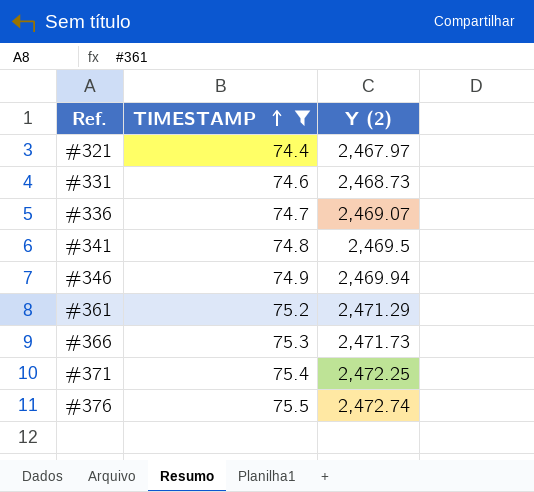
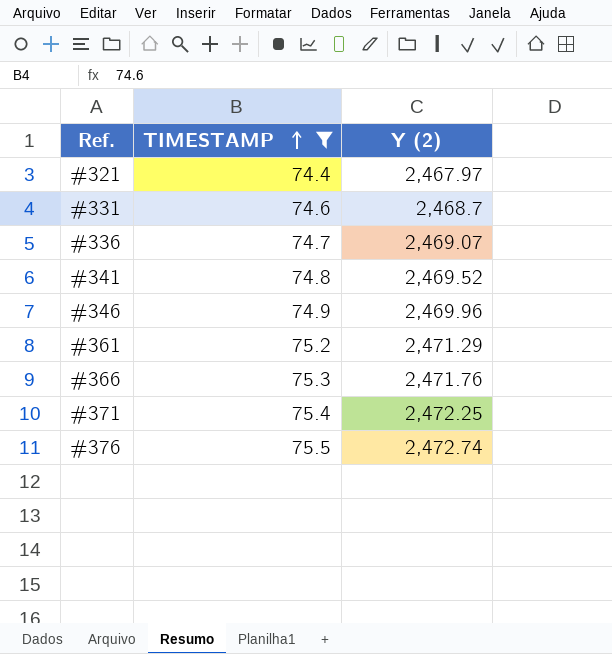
#331 | Y (2): 2,468.73 -> 2,468.7
#341 | Y (2): 2,469.5 -> 2,469.52
#346 | Y (2): 2,469.94 -> 2,469.96
#366 | Y (2): 2,471.73 -> 2,471.76

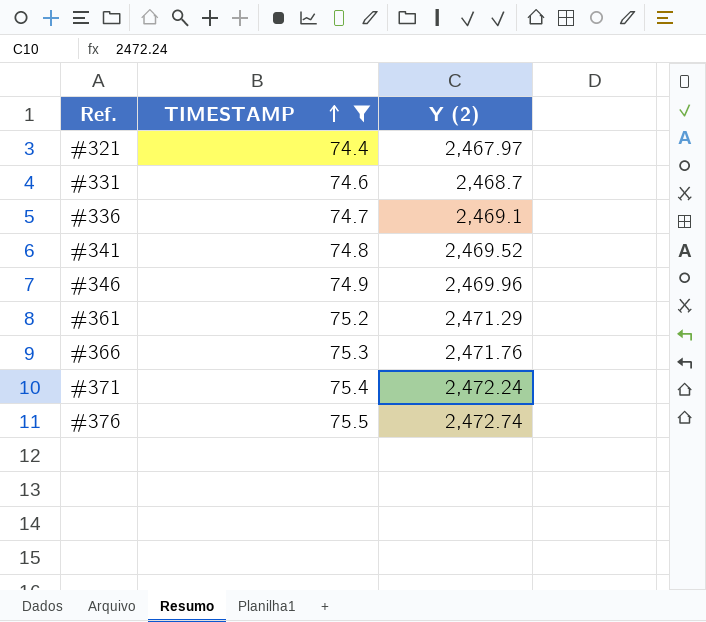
#336 | Y (2): 2,469.07 -> 2,469.1
#371 | Y (2): 2,472.25 -> 2,472.24

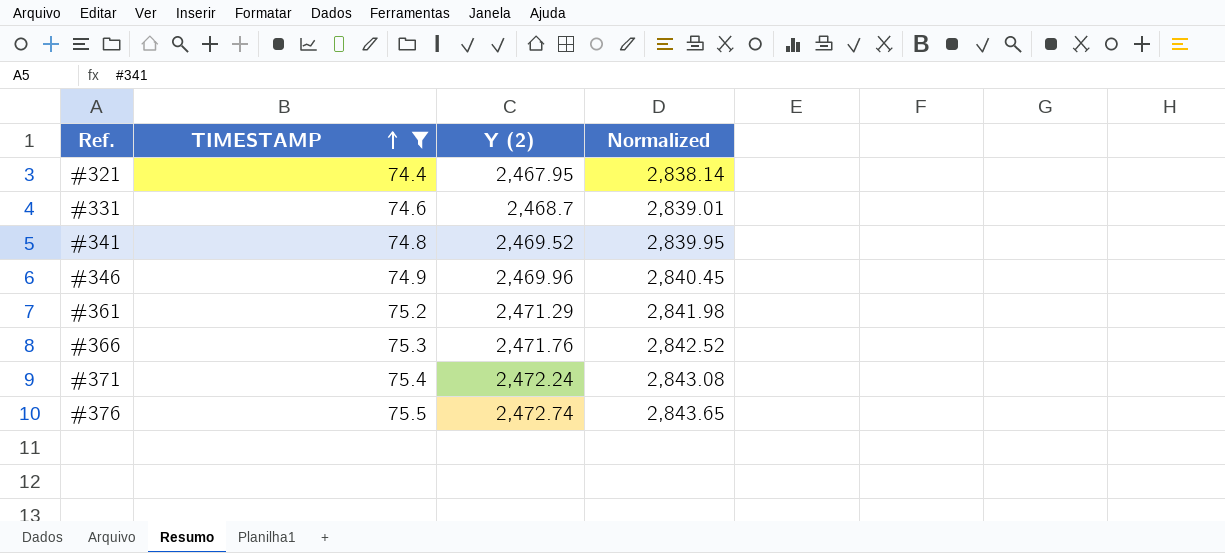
column Normalized | formula: none -> [Y (2)] * 1.15
row #336: 74.7 | 2,469.1 -> none
#321 | Y (2): 2,467.97 -> 2,467.95

